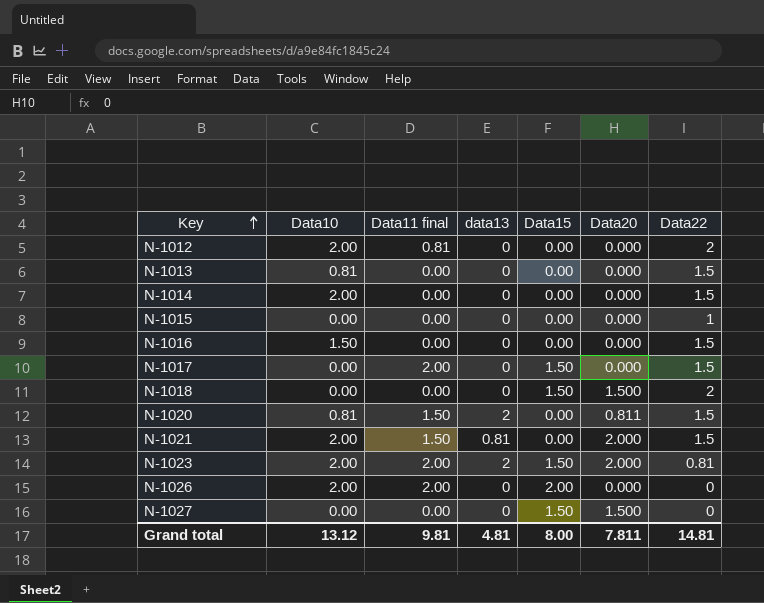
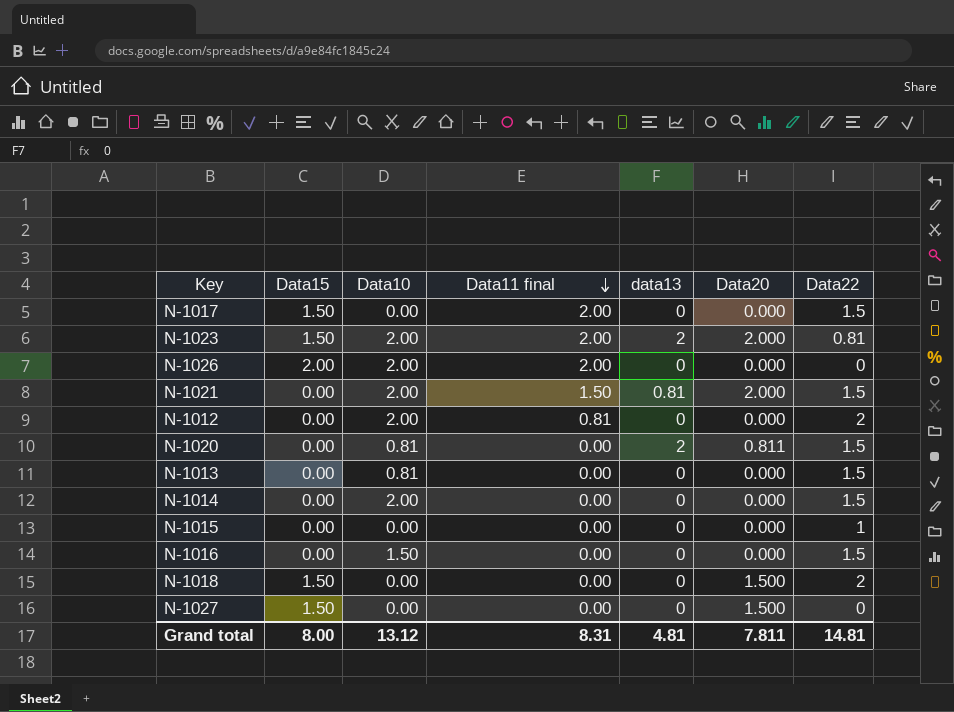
row order: Key ascending -> Data11 final descending
column Data15 | position: 5 -> 2
N-1020 | Data11 final: 1.50 -> 0.00
Grand total | Data11 final: 9.81 -> 8.31

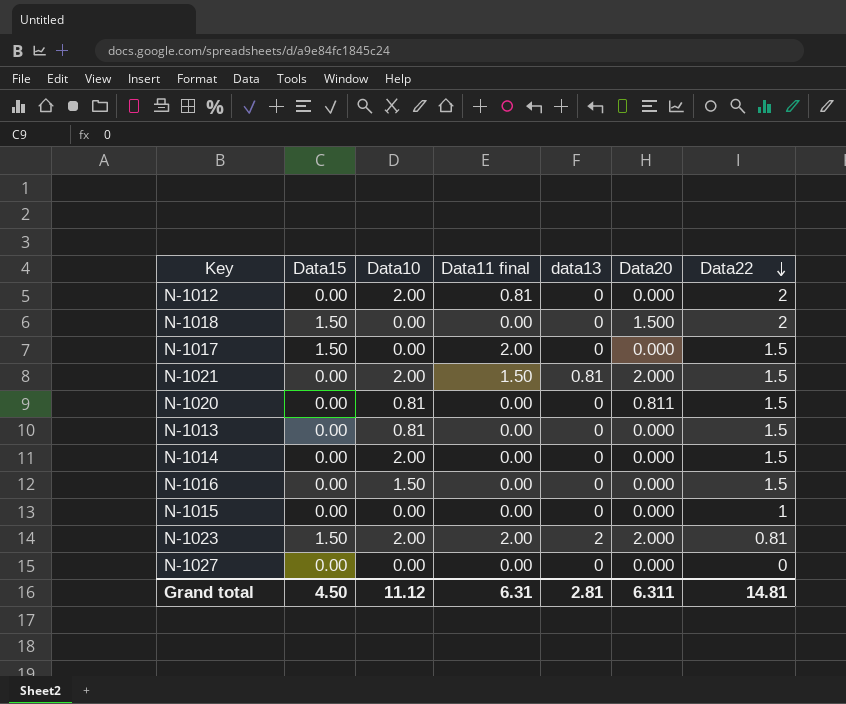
row order: Data11 final descending -> Data22 descending
row N-1026: 2.00 | 2.00 | 2.00 | 0 | 0.000 | 0 -> none
N-1020 | data13: 2 -> 0
N-1027 | Data15: 1.50 -> 0.00
N-1027 | Data20: 1.500 -> 0.000
Grand total | Data15: 8.00 -> 4.50
Grand total | Data10: 13.12 -> 11.12
Grand total | Data11 final: 8.31 -> 6.31
Grand total | data13: 4.81 -> 2.81
Grand total | Data20: 7.811 -> 6.311

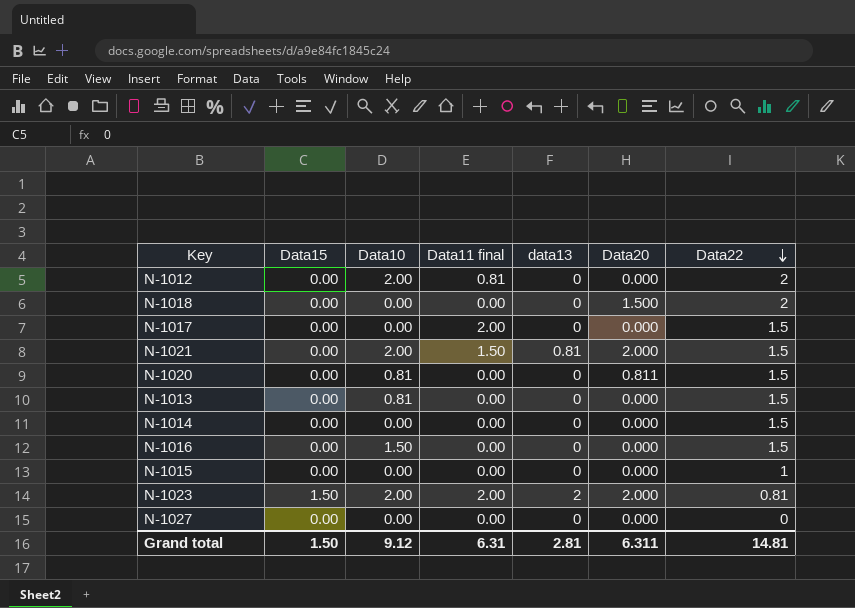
N-1018 | Data15: 1.50 -> 0.00
N-1017 | Data15: 1.50 -> 0.00
N-1014 | Data10: 2.00 -> 0.00
Grand total | Data15: 4.50 -> 1.50
Grand total | Data10: 11.12 -> 9.12

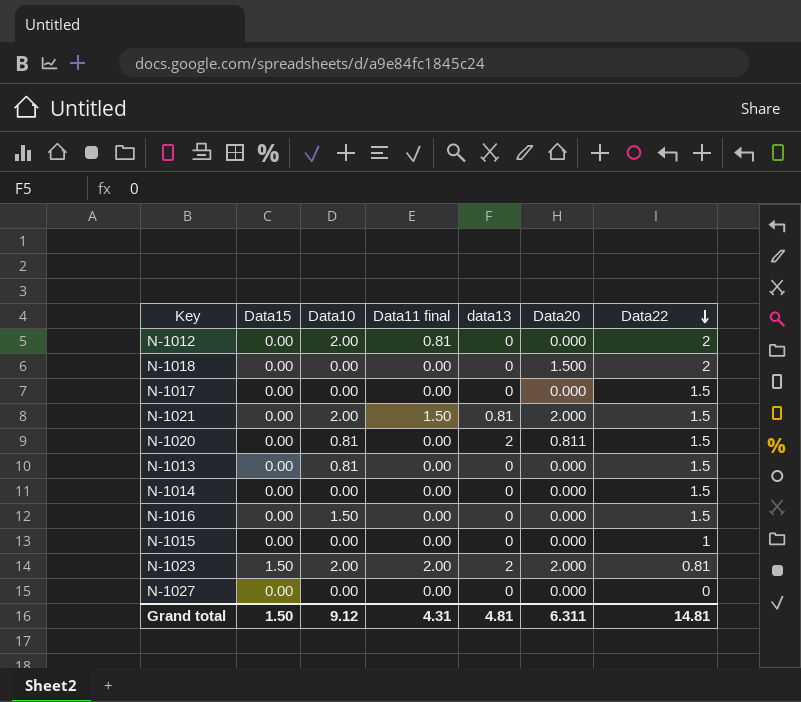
N-1017 | Data11 final: 2.00 -> 0.00
N-1020 | data13: 0 -> 2
Grand total | Data11 final: 6.31 -> 4.31
Grand total | data13: 2.81 -> 4.81

